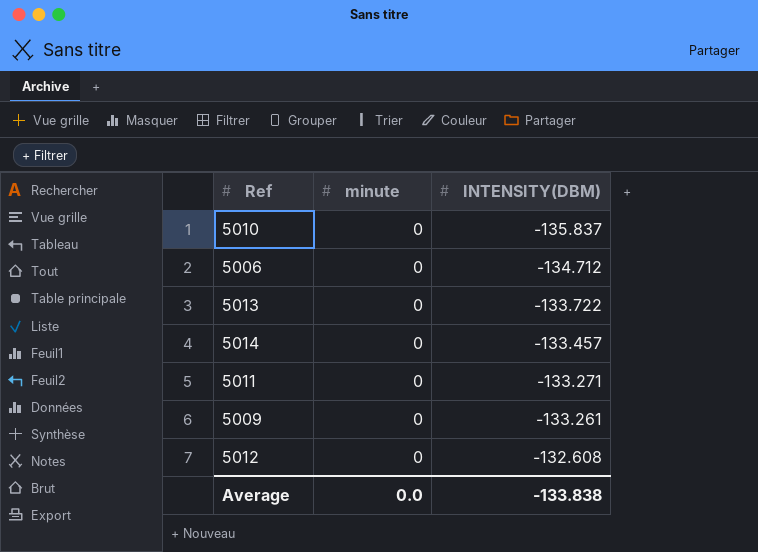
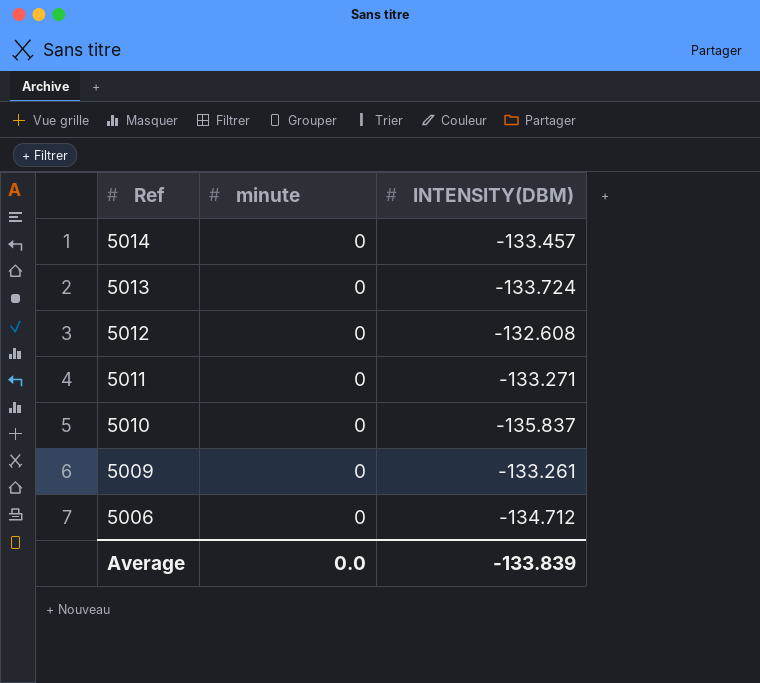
row order: INTENSITY(DBM) ascending -> Ref descending
5013 | INTENSITY(DBM): -133.722 -> -133.724
Average | INTENSITY(DBM): -133.838 -> -133.839

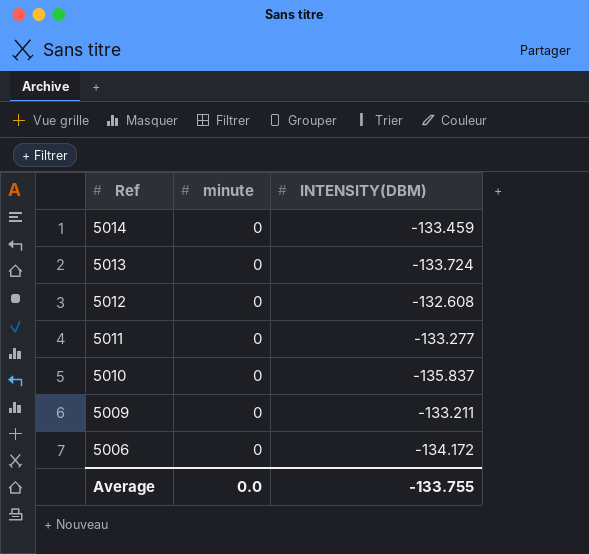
5014 | INTENSITY(DBM): -133.457 -> -133.459
5011 | INTENSITY(DBM): -133.271 -> -133.277
5009 | INTENSITY(DBM): -133.261 -> -133.211
5006 | INTENSITY(DBM): -134.712 -> -134.172
Average | INTENSITY(DBM): -133.839 -> -133.755

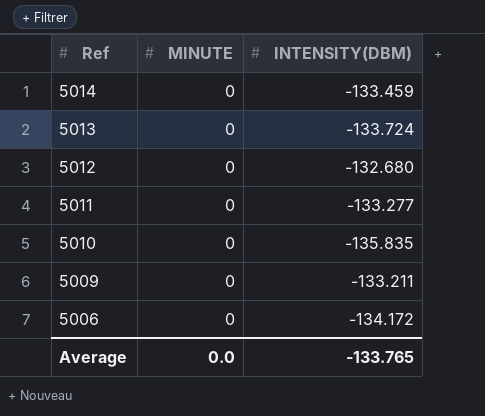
column name: minute -> MINUTE
5012 | INTENSITY(DBM): -132.608 -> -132.680
5010 | INTENSITY(DBM): -135.837 -> -135.835
Average | INTENSITY(DBM): -133.755 -> -133.765

